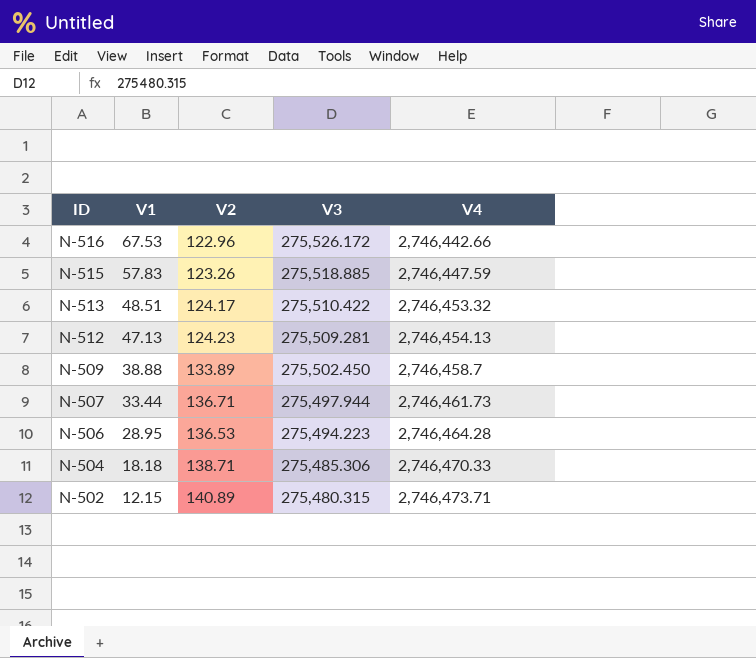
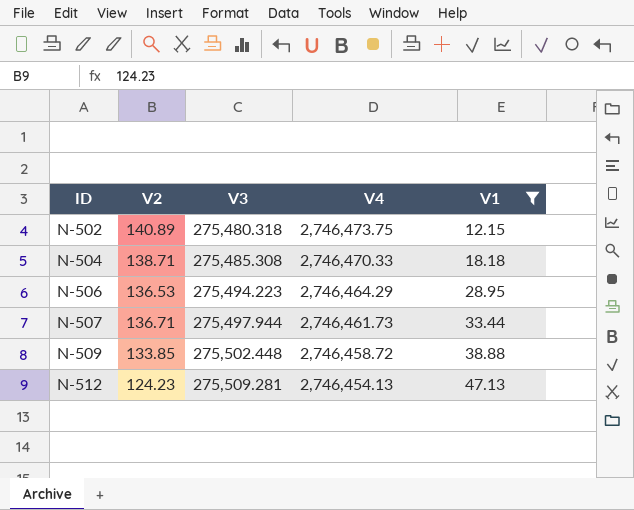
filter: none -> V1 <= 47.13
row order: ID descending -> ID ascending
column V1 | position: 2 -> 5
N-502 | V3: 275,480.315 -> 275,480.318
N-502 | V4: 2,746,473.71 -> 2,746,473.75
N-504 | V3: 275,485.306 -> 275,485.308
N-506 | V4: 2,746,464.28 -> 2,746,464.29
N-509 | V2: 133.89 -> 133.85
N-509 | V3: 275,502.450 -> 275,502.448
N-509 | V4: 2,746,458.7 -> 2,746,458.72

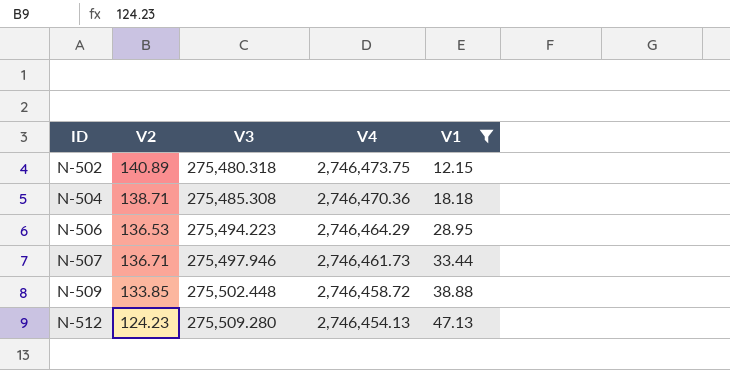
N-504 | V4: 2,746,470.33 -> 2,746,470.36
N-507 | V3: 275,497.944 -> 275,497.946
N-512 | V3: 275,509.281 -> 275,509.280

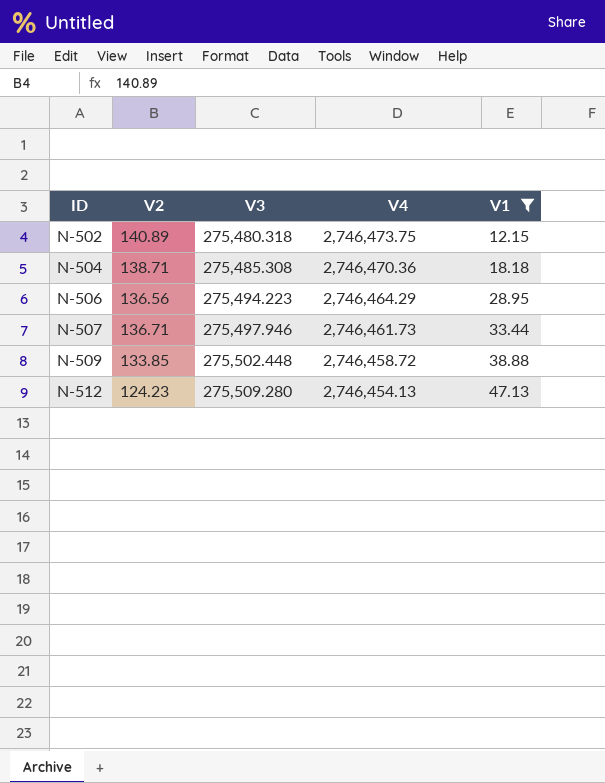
N-506 | V2: 136.53 -> 136.56

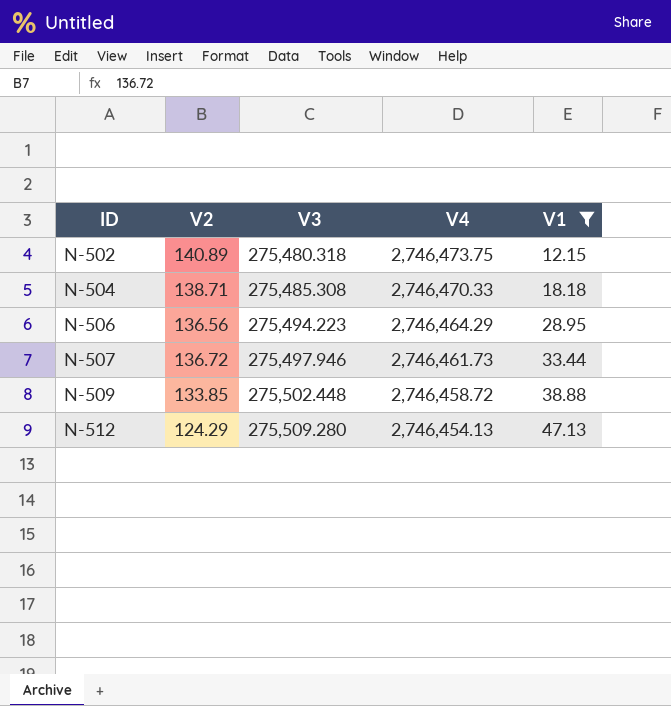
N-504 | V4: 2,746,470.36 -> 2,746,470.33
N-507 | V2: 136.71 -> 136.72
N-512 | V2: 124.23 -> 124.29

